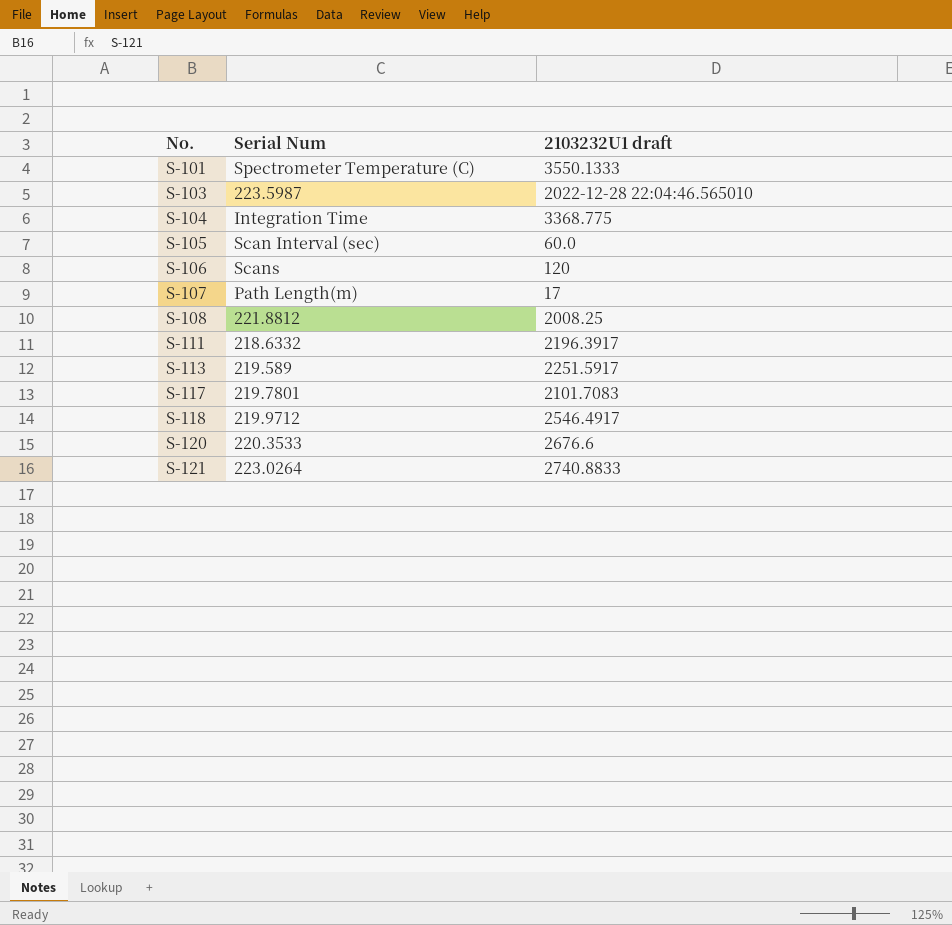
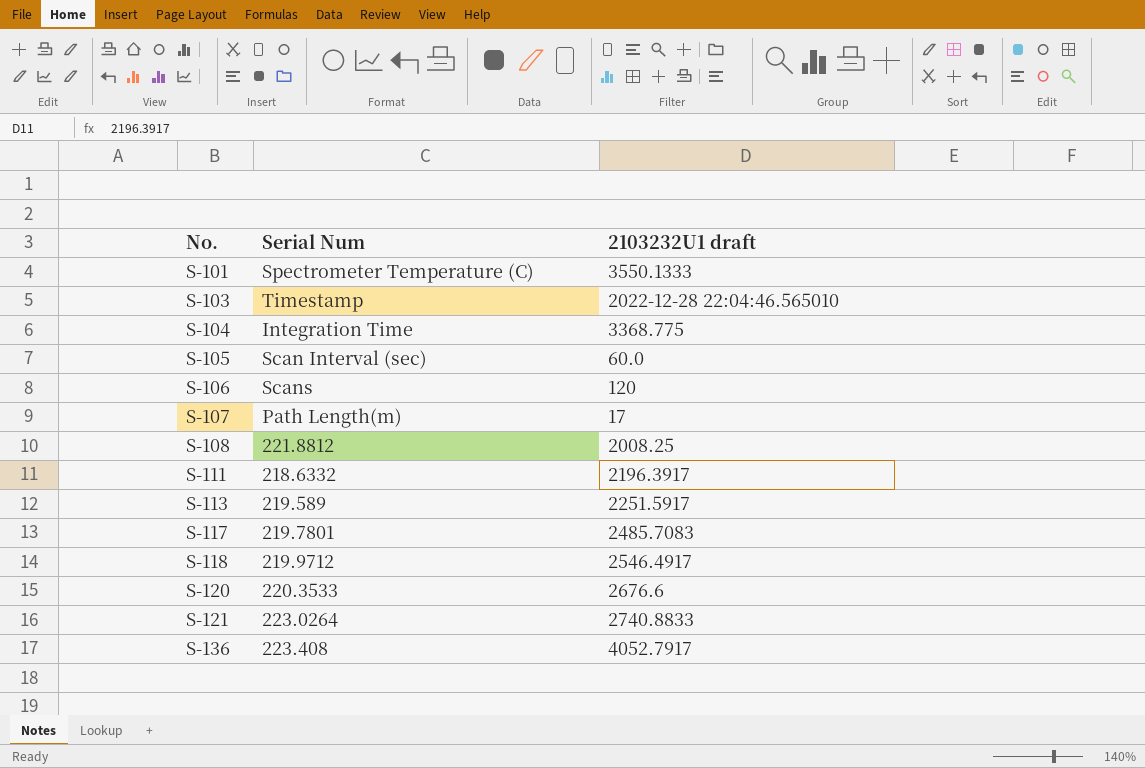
S-103 | Serial Num: 223.5987 -> Timestamp
S-117 | 2103232U1 draft: 2101.7083 -> 2485.7083
row S-136: none -> 223.408 | 4052.7917

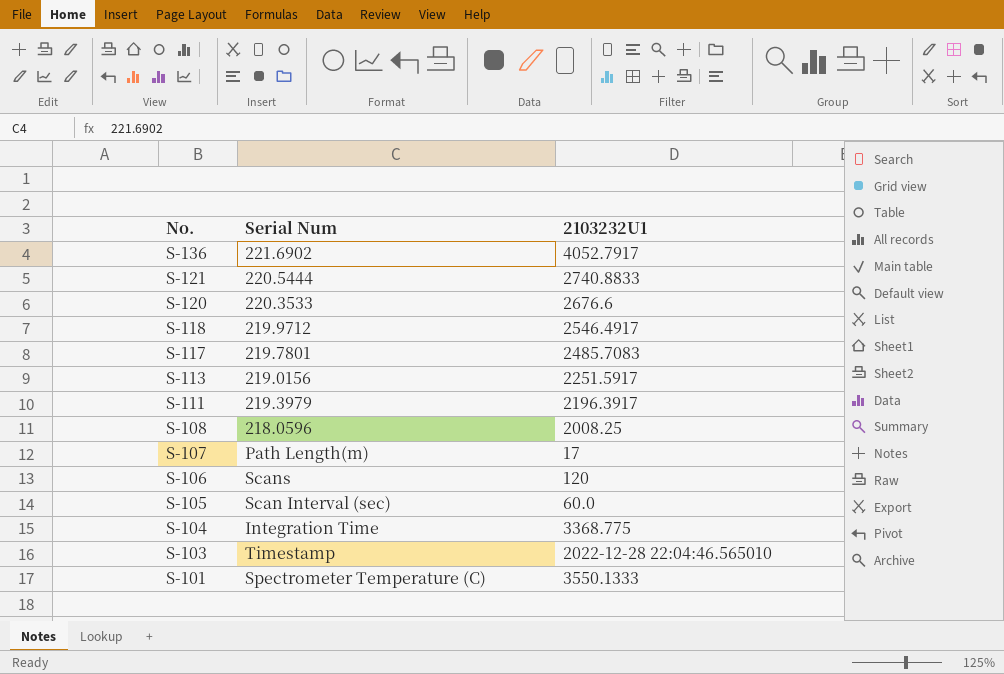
row order: No. ascending -> No. descending
column name: 2103232U1 draft -> 2103232U1
S-136 | Serial Num: 223.408 -> 221.6902
S-121 | Serial Num: 223.0264 -> 220.5444
S-113 | Serial Num: 219.589 -> 219.0156
S-111 | Serial Num: 218.6332 -> 219.3979
S-108 | Serial Num: 221.8812 -> 218.0596

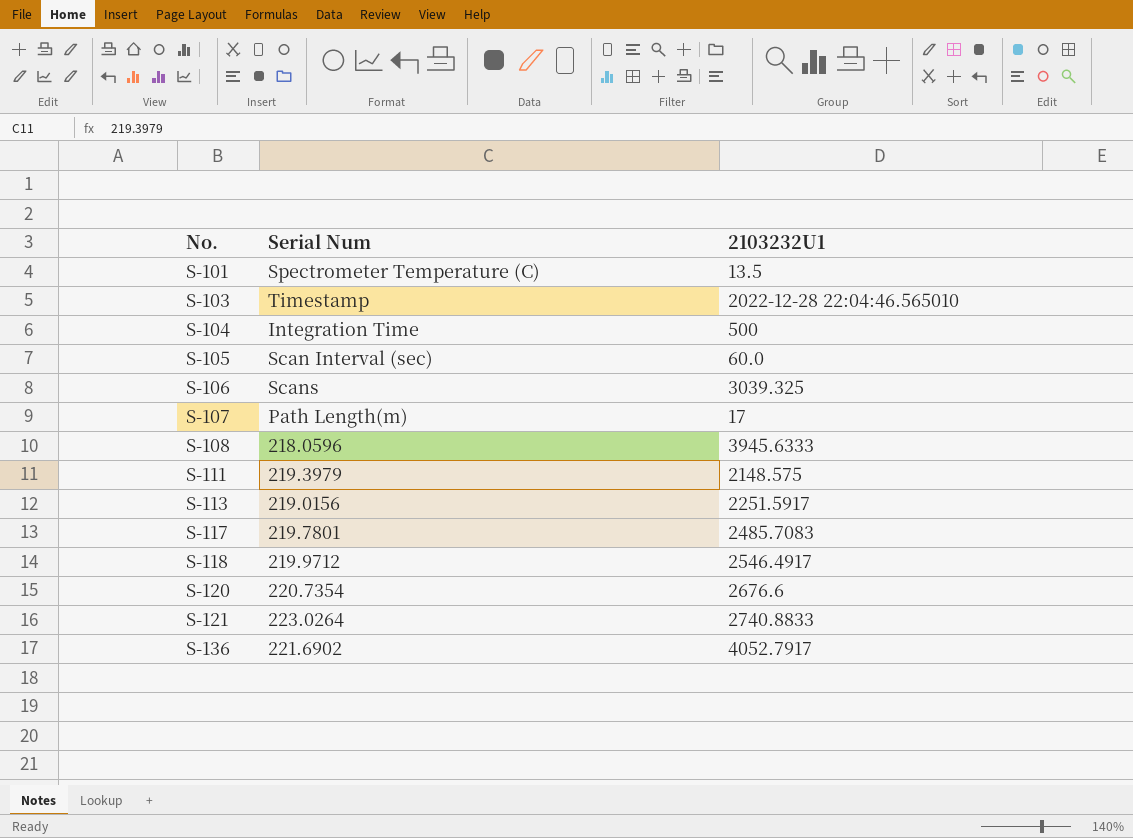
row order: No. descending -> No. ascending
S-101 | 2103232U1: 3550.1333 -> 13.5
S-104 | 2103232U1: 3368.775 -> 500
S-106 | 2103232U1: 120 -> 3039.325
S-108 | 2103232U1: 2008.25 -> 3945.6333
S-111 | 2103232U1: 2196.3917 -> 2148.575
S-120 | Serial Num: 220.3533 -> 220.7354
S-121 | Serial Num: 220.5444 -> 223.0264

